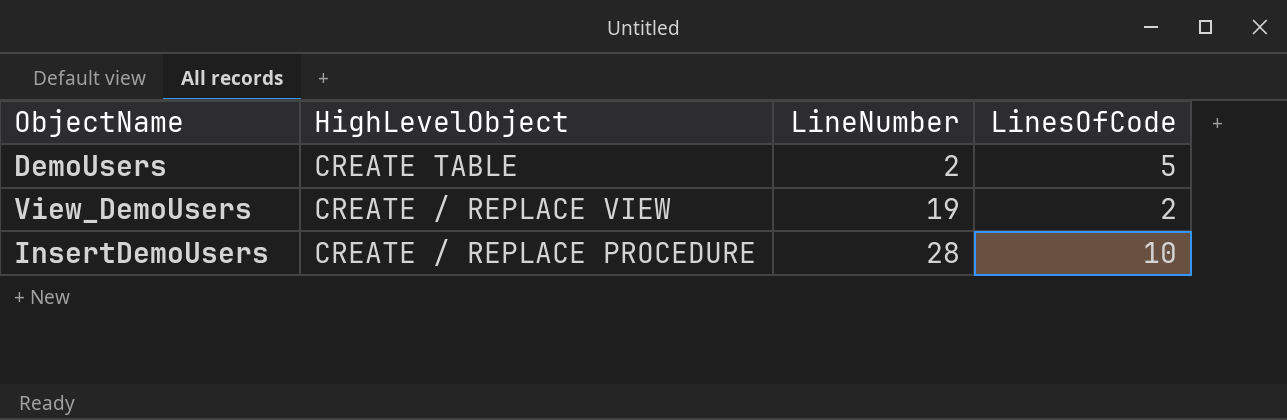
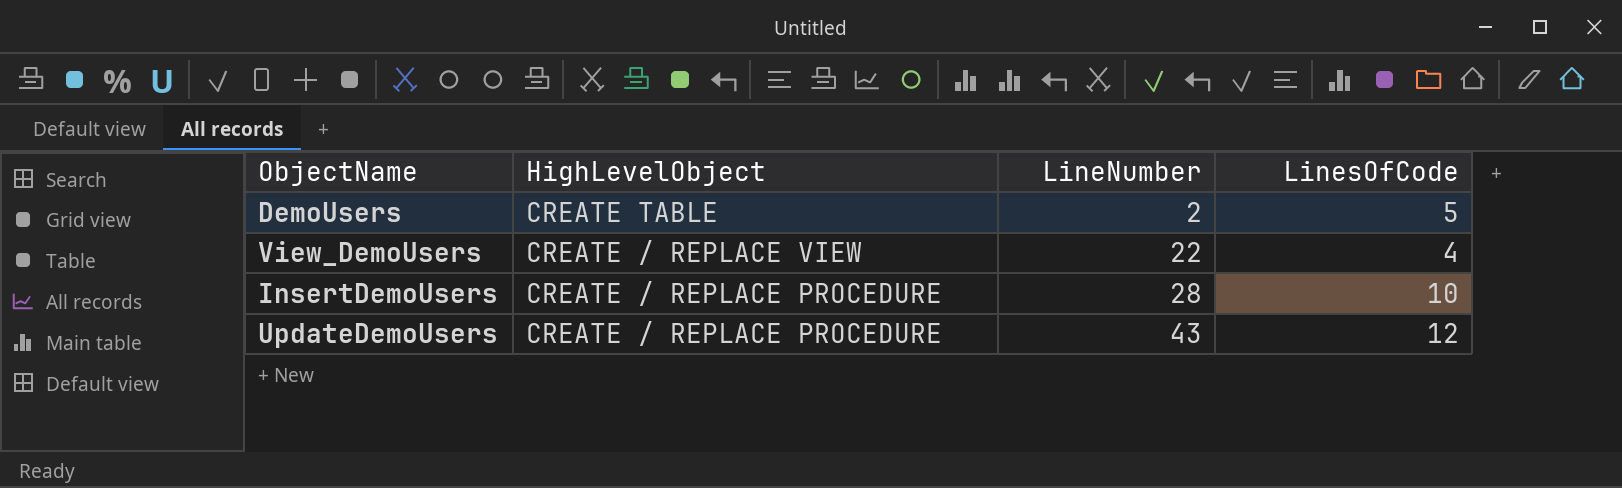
View_DemoUsers | LineNumber: 19 -> 22
View_DemoUsers | LinesOfCode: 2 -> 4
row UpdateDemoUsers: none -> CREATE / REPLACE PROCEDURE | 43 | 12

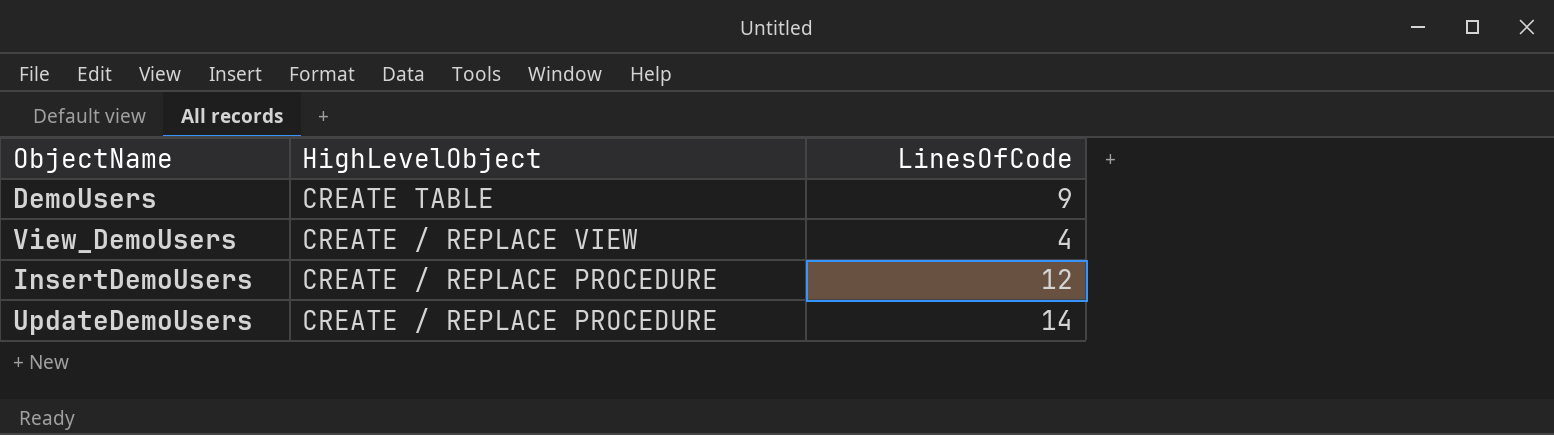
column LineNumber | position: 3 -> none
DemoUsers | LinesOfCode: 5 -> 9
InsertDemoUsers | LinesOfCode: 10 -> 12
UpdateDemoUsers | LinesOfCode: 12 -> 14

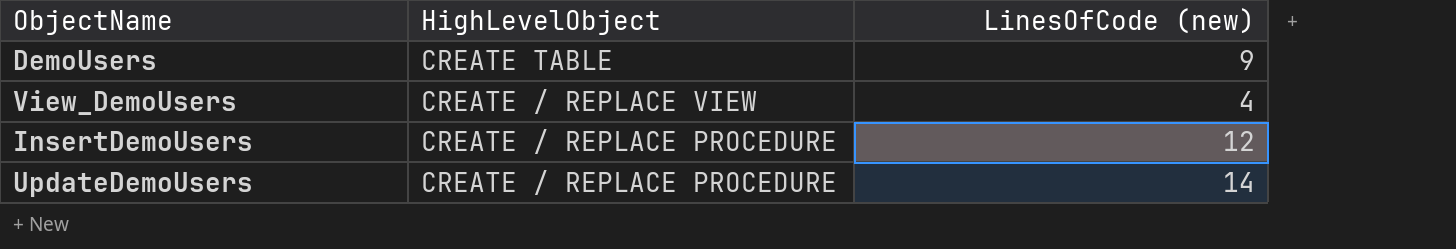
column name: LinesOfCode -> LinesOfCode (new)

